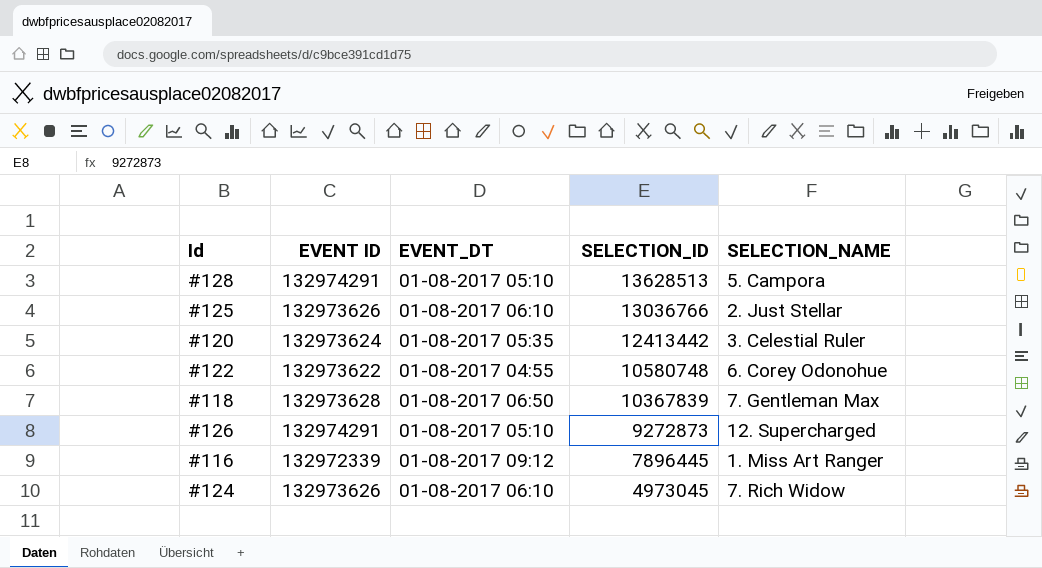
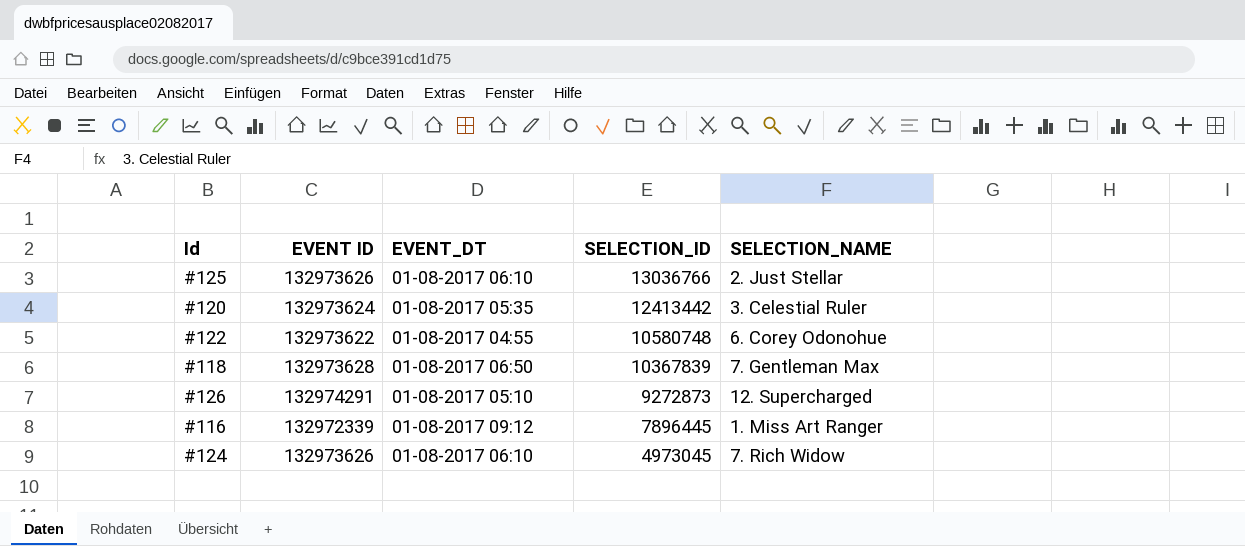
row #128: 132974291 | 01-08-2017 05:10 | 13628513 | 5. Campora -> none

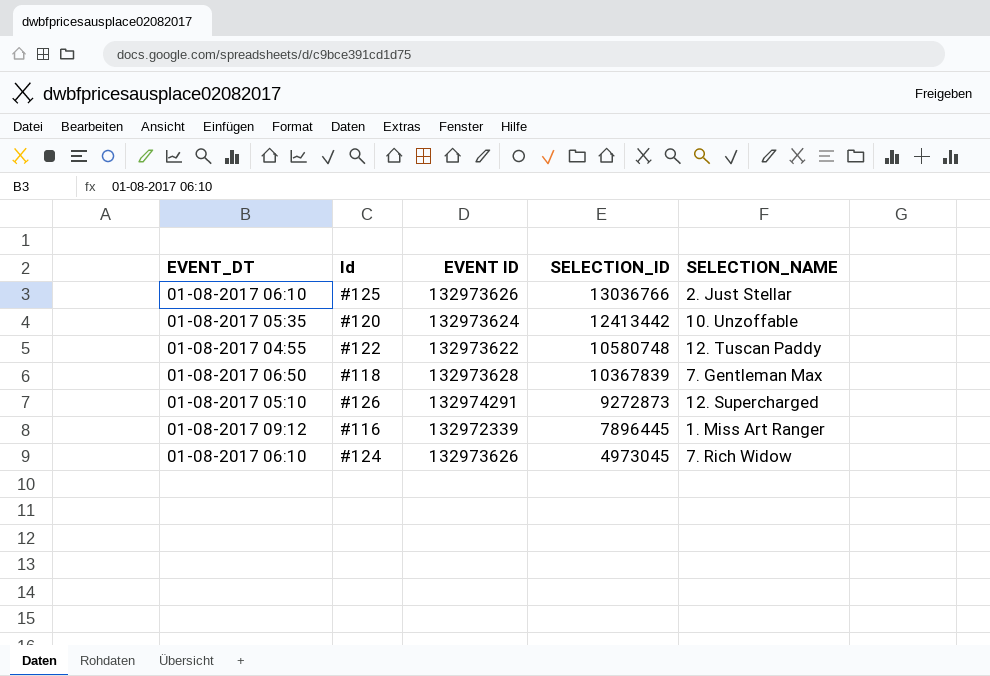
column EVENT_DT | position: 3 -> 1
#120 | SELECTION_NAME: 3. Celestial Ruler -> 10. Unzoffable
#122 | SELECTION_NAME: 6. Corey Odonohue -> 12. Tuscan Paddy

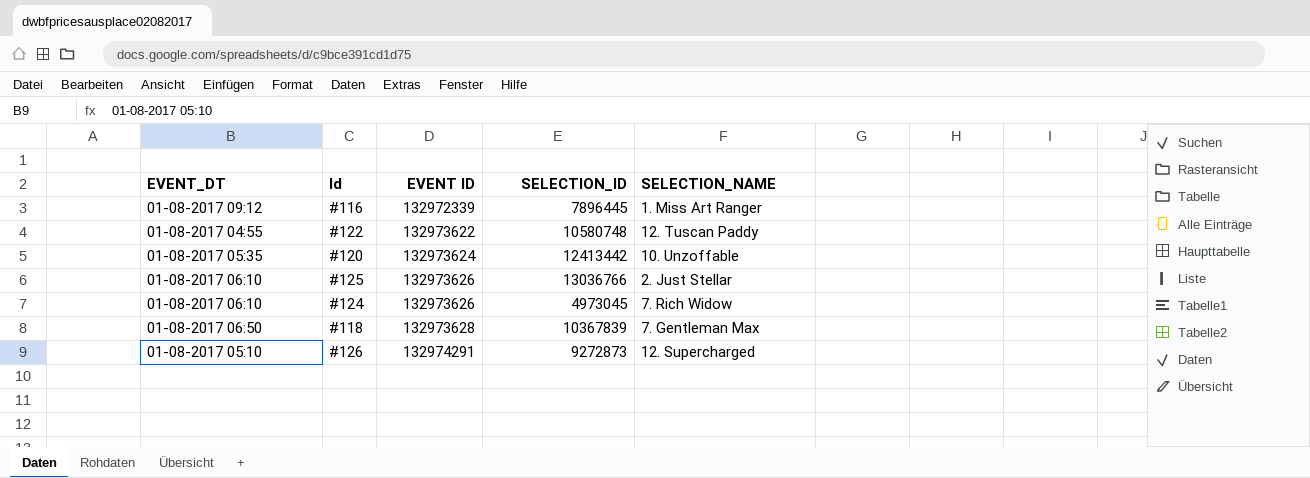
row order: SELECTION_ID descending -> EVENT ID ascending

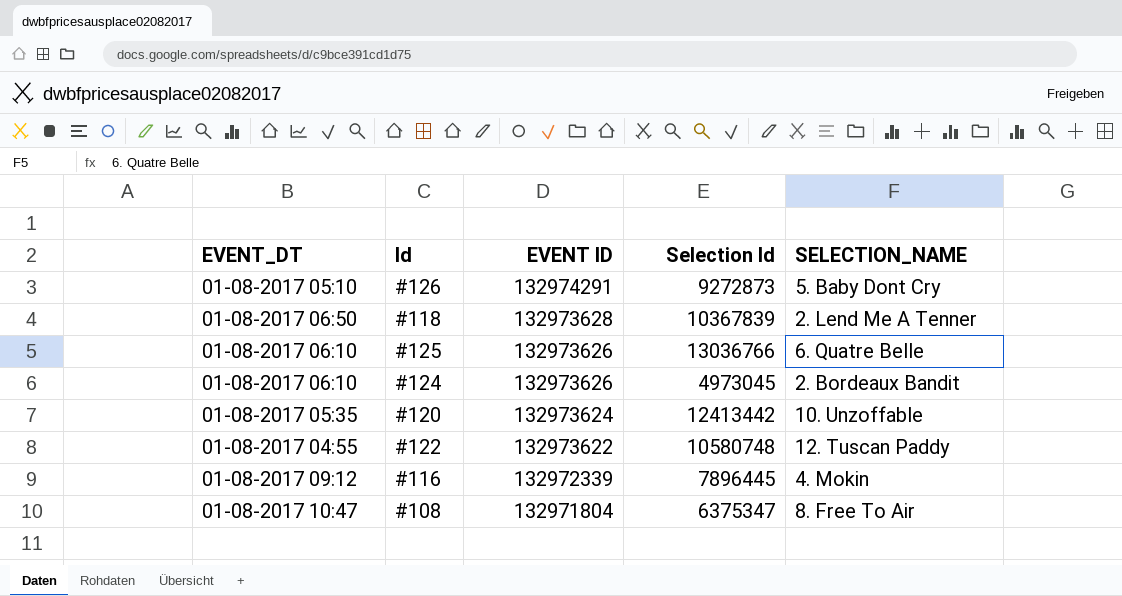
row order: EVENT ID ascending -> EVENT ID descending
column name: SELECTION_ID -> Selection Id
#126 | SELECTION_NAME: 12. Supercharged -> 5. Baby Dont Cry
#118 | SELECTION_NAME: 7. Gentleman Max -> 2. Lend Me A Tenner
#125 | SELECTION_NAME: 2. Just Stellar -> 6. Quatre Belle
#124 | SELECTION_NAME: 7. Rich Widow -> 2. Bordeaux Bandit
#116 | SELECTION_NAME: 1. Miss Art Ranger -> 4. Mokin
row #108: none -> 01-08-2017 10:47 | 132971804 | 6375347 | 8. Free To Air

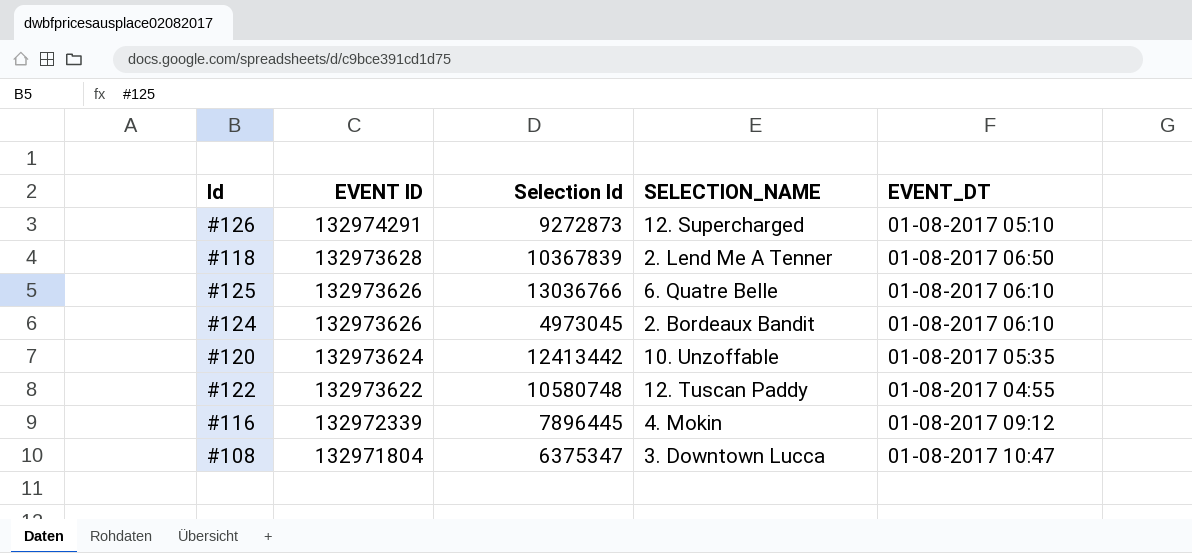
column EVENT_DT | position: 1 -> 5
#126 | SELECTION_NAME: 5. Baby Dont Cry -> 12. Supercharged
#108 | SELECTION_NAME: 8. Free To Air -> 3. Downtown Lucca

